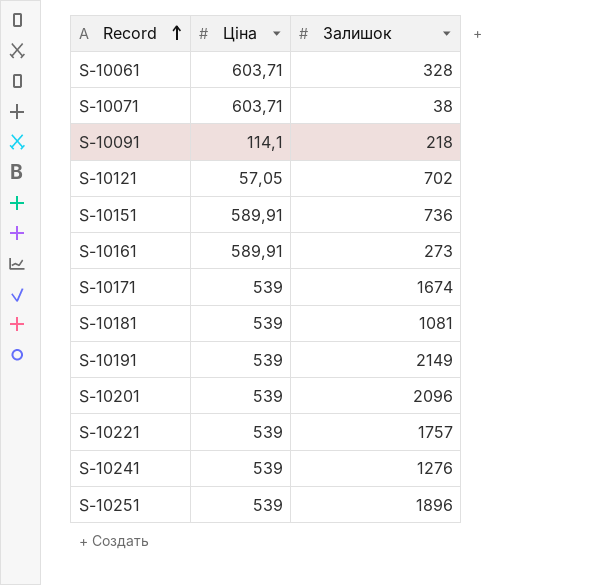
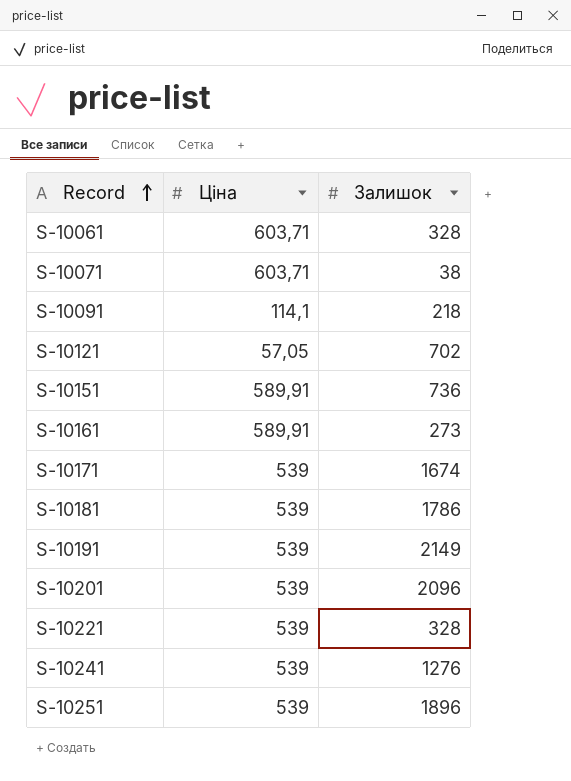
S-10181 | Залишок: 1081 -> 1786
S-10221 | Залишок: 1757 -> 328

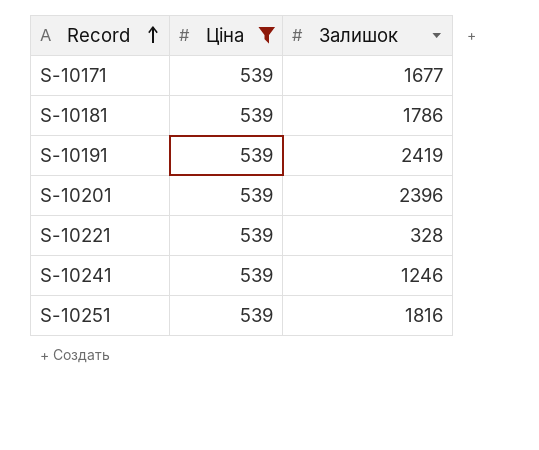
filter: none -> Ціна = 539
S-10171 | Залишок: 1674 -> 1677
S-10191 | Залишок: 2149 -> 2419
S-10201 | Залишок: 2096 -> 2396
S-10241 | Залишок: 1276 -> 1246
S-10251 | Залишок: 1896 -> 1816

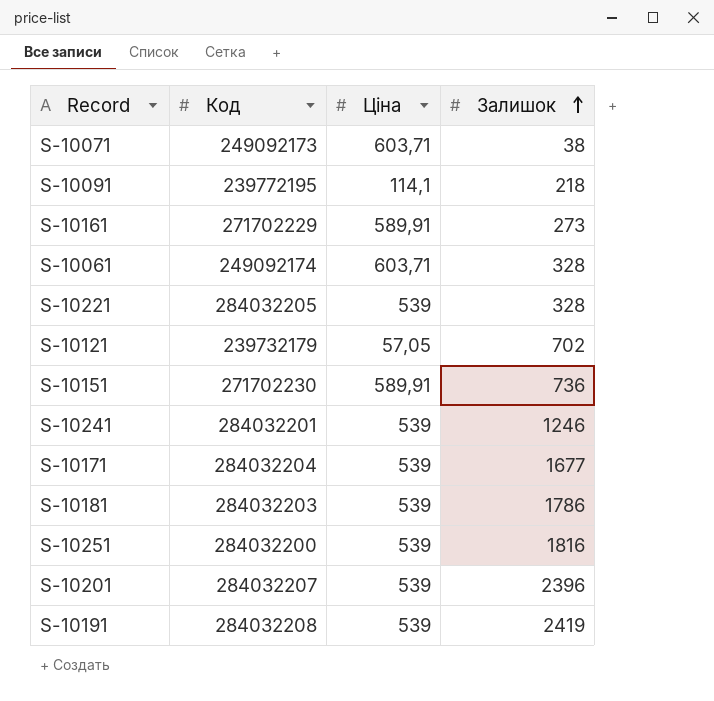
filter: Ціна = 539 -> none
row order: Record ascending -> Залишок ascending
column Код | position: none -> 2

